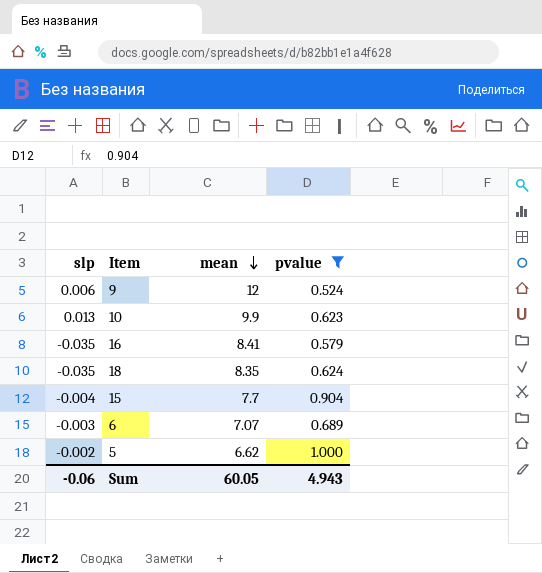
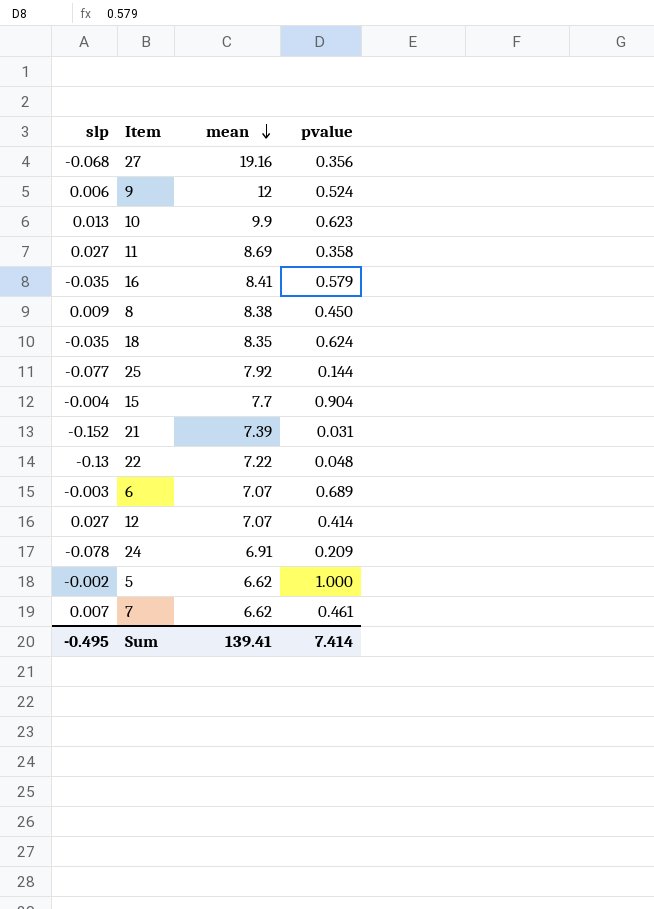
filter: pvalue >= 0.524 -> none
Sum | slp: -0.06 -> -0.495
Sum | mean: 60.05 -> 139.41
Sum | pvalue: 4.943 -> 7.414

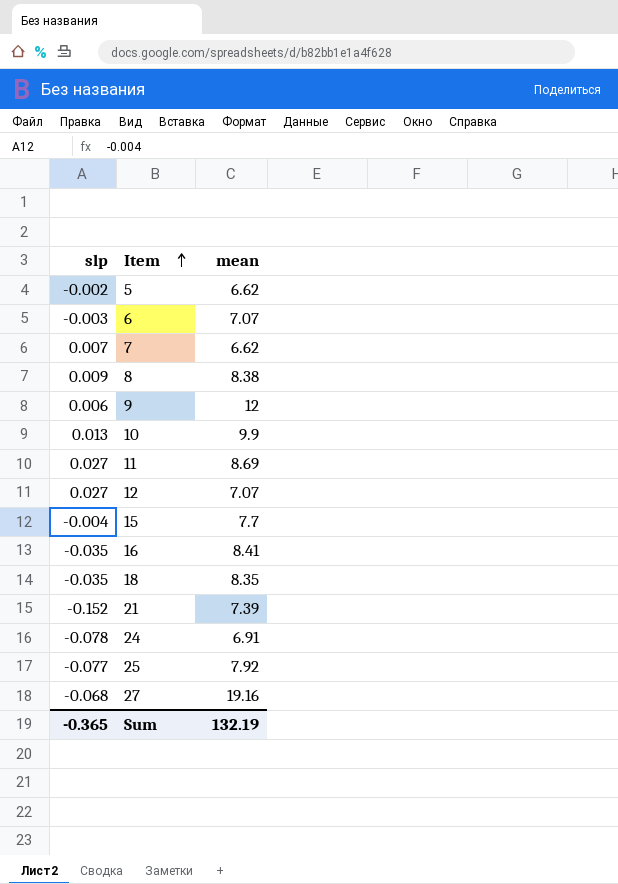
row order: mean descending -> Item ascending
column pvalue | position: 4 -> none
row 22: -0.13 | 7.22 | 0.048 -> none
Sum | slp: -0.495 -> -0.365
Sum | mean: 139.41 -> 132.19

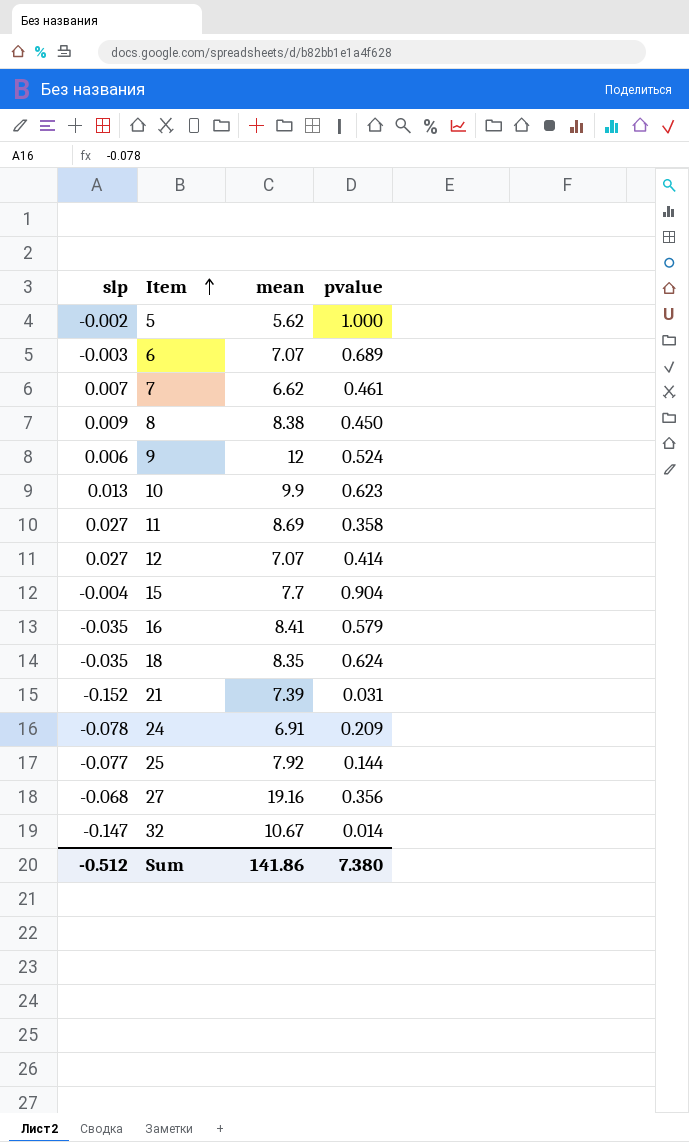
column pvalue | position: none -> 4
5 | mean: 6.62 -> 5.62
row 32: none -> -0.147 | 10.67 | 0.014
Sum | slp: -0.365 -> -0.512
Sum | mean: 132.19 -> 141.86

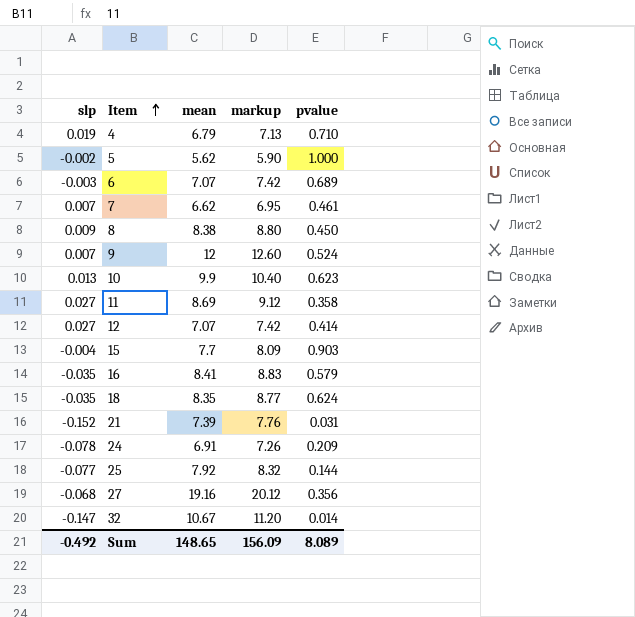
column markup | formula: none -> [mean] * 1.05
row 4: none -> 0.019 | 6.79 | 7.13 | 0.710
9 | slp: 0.006 -> 0.007
15 | pvalue: 0.904 -> 0.903
Sum | slp: -0.512 -> -0.492
Sum | mean: 141.86 -> 148.65
Sum | pvalue: 7.380 -> 8.089

